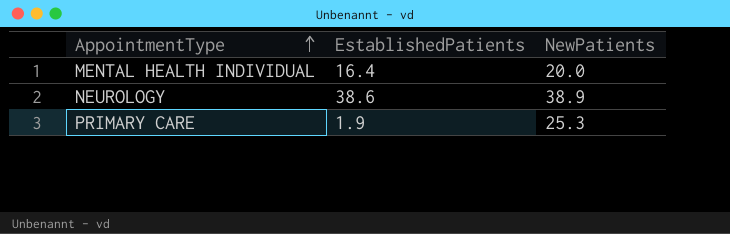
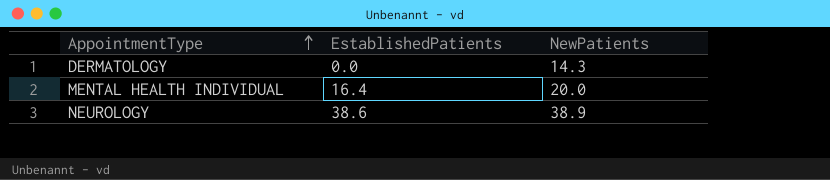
row PRIMARY CARE: 1.9 | 25.3 -> none
row DERMATOLOGY: none -> 0.0 | 14.3

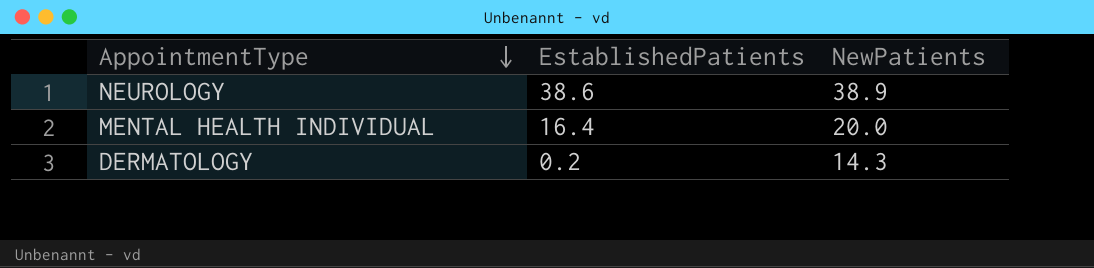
row order: AppointmentType ascending -> AppointmentType descending
DERMATOLOGY | EstablishedPatients: 0.0 -> 0.2

